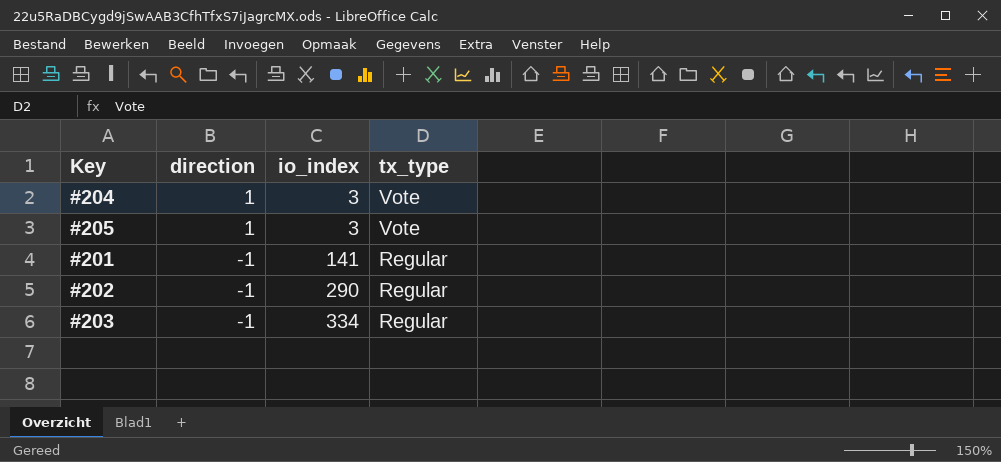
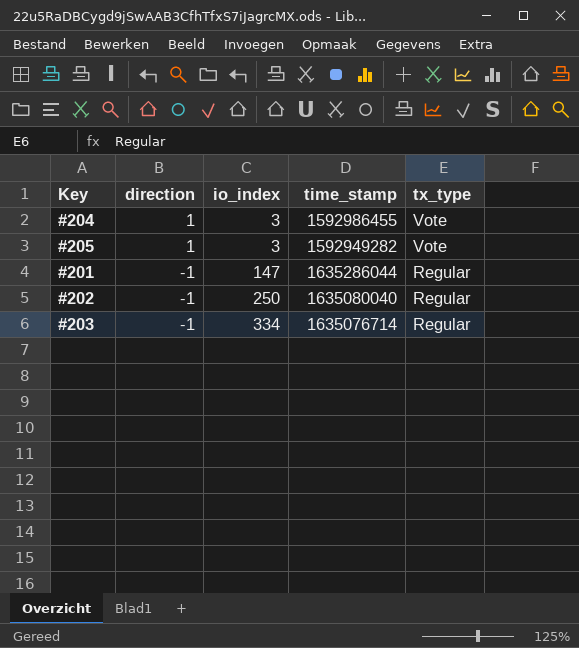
column time_stamp | position: none -> 4
#201 | io_index: 141 -> 147
#202 | io_index: 290 -> 250

